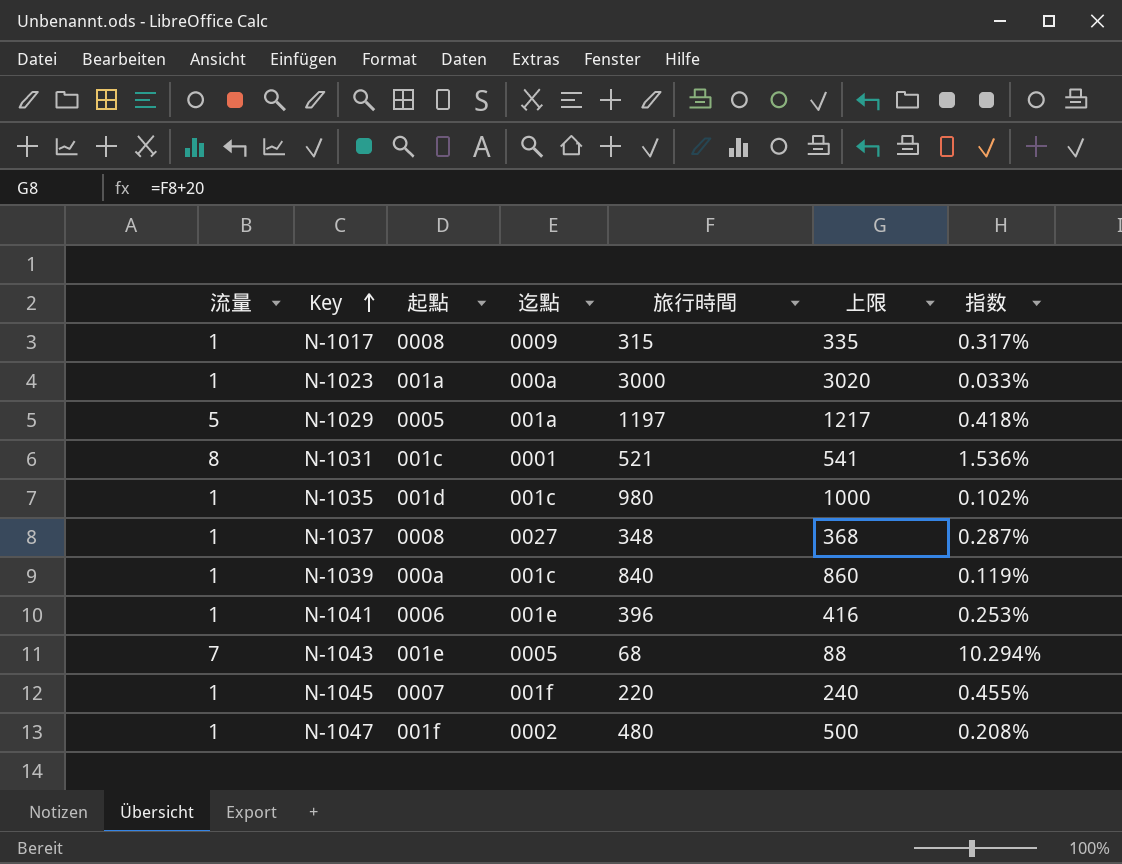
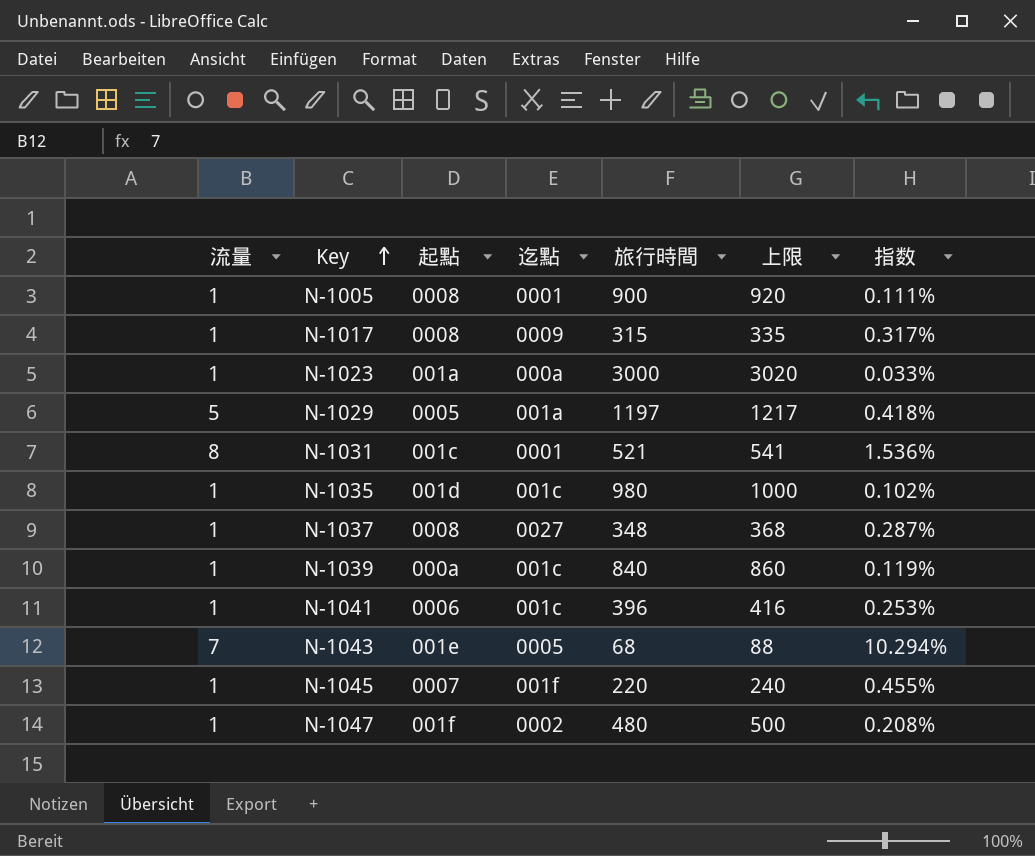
row N-1005: none -> 1 | 0008 | 0001 | 900 | 920 | 0.111%
N-1041 | 迄點: 001e -> 001c

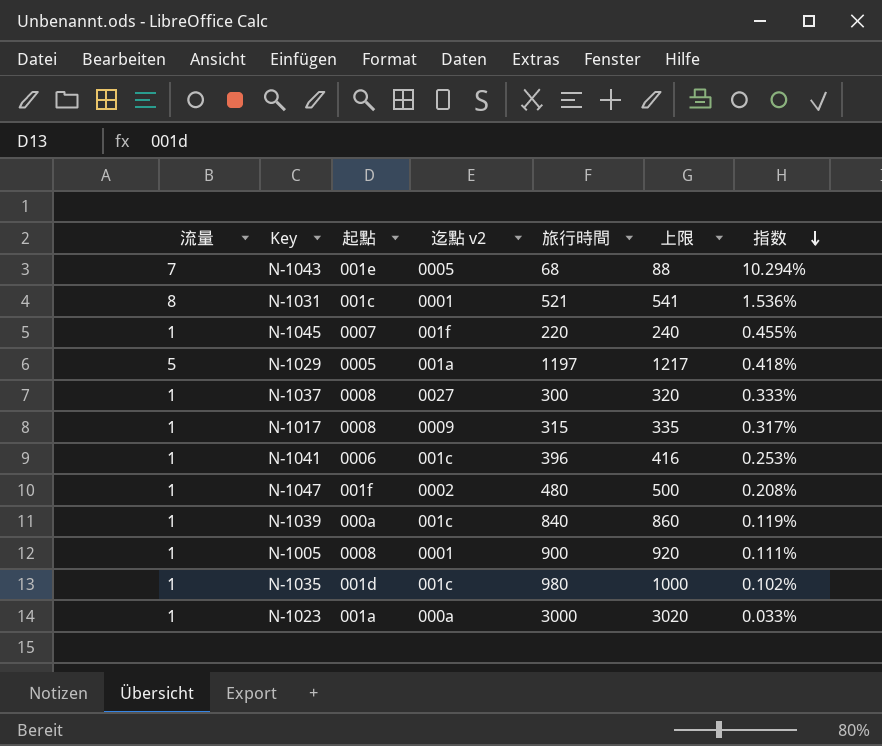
row order: Key ascending -> 指数 descending
column name: 迄點 -> 迄點 v2
N-1037 | 旅行時間: 348 -> 300
N-1037 | 上限: 368 -> 320
N-1037 | 指数: 0.287% -> 0.333%

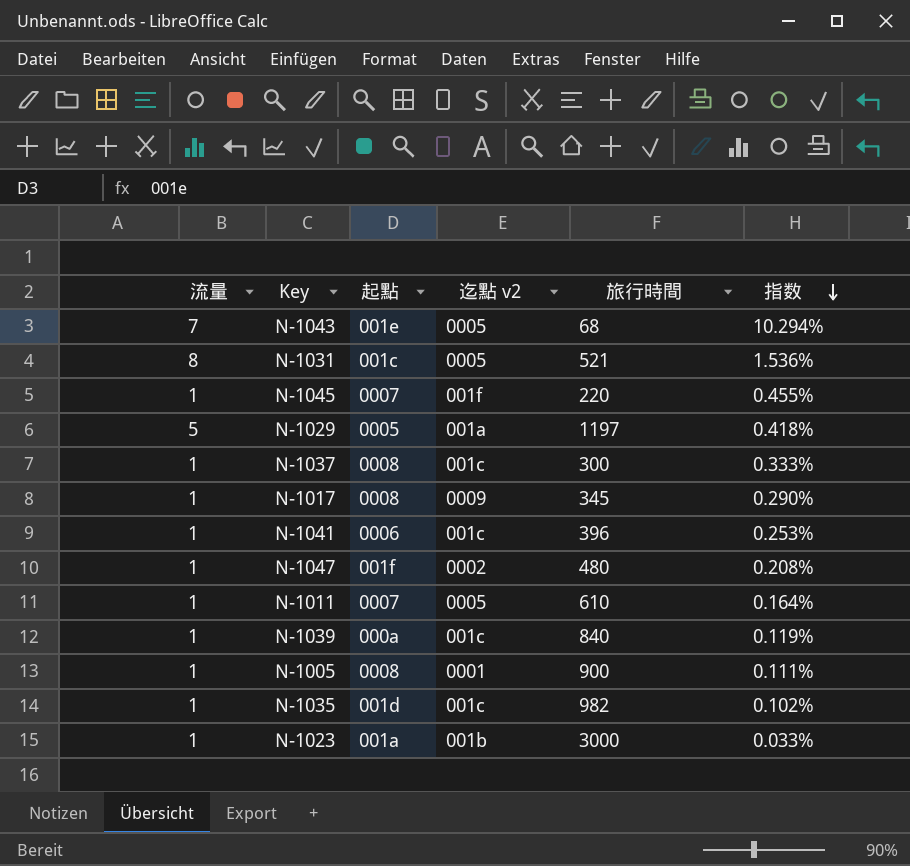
column 上限 | formula: [旅行時間] + 20 -> none
N-1031 | 迄點 v2: 0001 -> 0005
N-1037 | 迄點 v2: 0027 -> 001c
N-1017 | 旅行時間: 315 -> 345
N-1017 | 指数: 0.317% -> 0.290%
row N-1011: none -> 1 | 0007 | 0005 | 610 | 0.164%
N-1035 | 旅行時間: 980 -> 982
N-1023 | 迄點 v2: 000a -> 001b

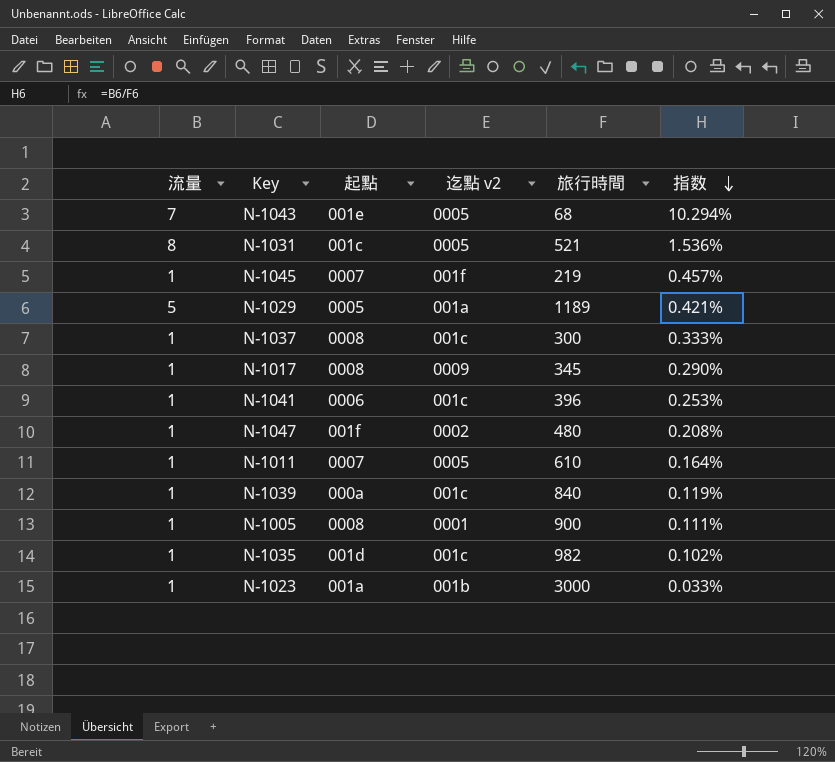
N-1045 | 旅行時間: 220 -> 219
N-1045 | 指数: 0.455% -> 0.457%
N-1029 | 旅行時間: 1197 -> 1189
N-1029 | 指数: 0.418% -> 0.421%

